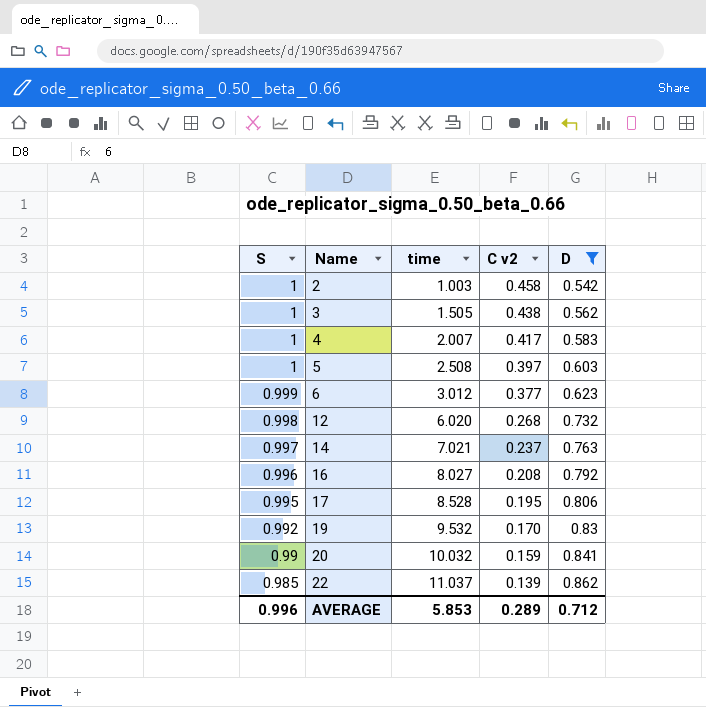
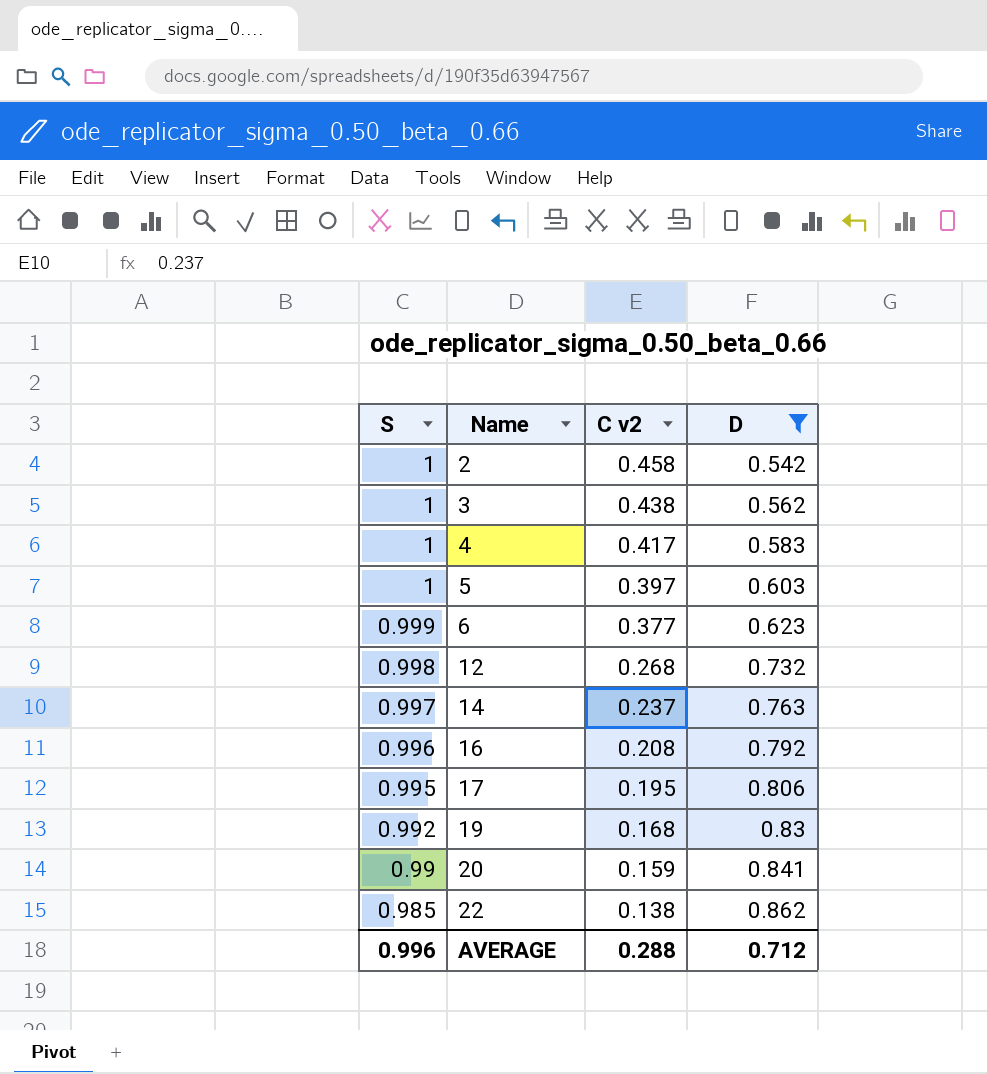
column time | position: 3 -> none
19 | C v2: 0.170 -> 0.168
22 | C v2: 0.139 -> 0.138
AVERAGE | C v2: 0.289 -> 0.288

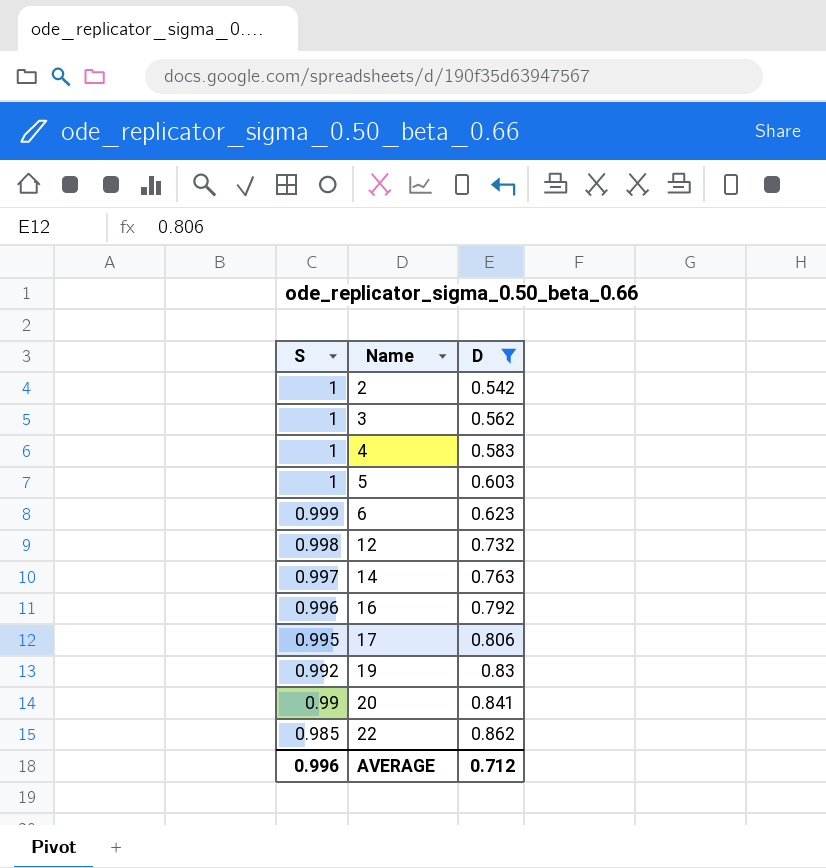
column C v2 | position: 3 -> none

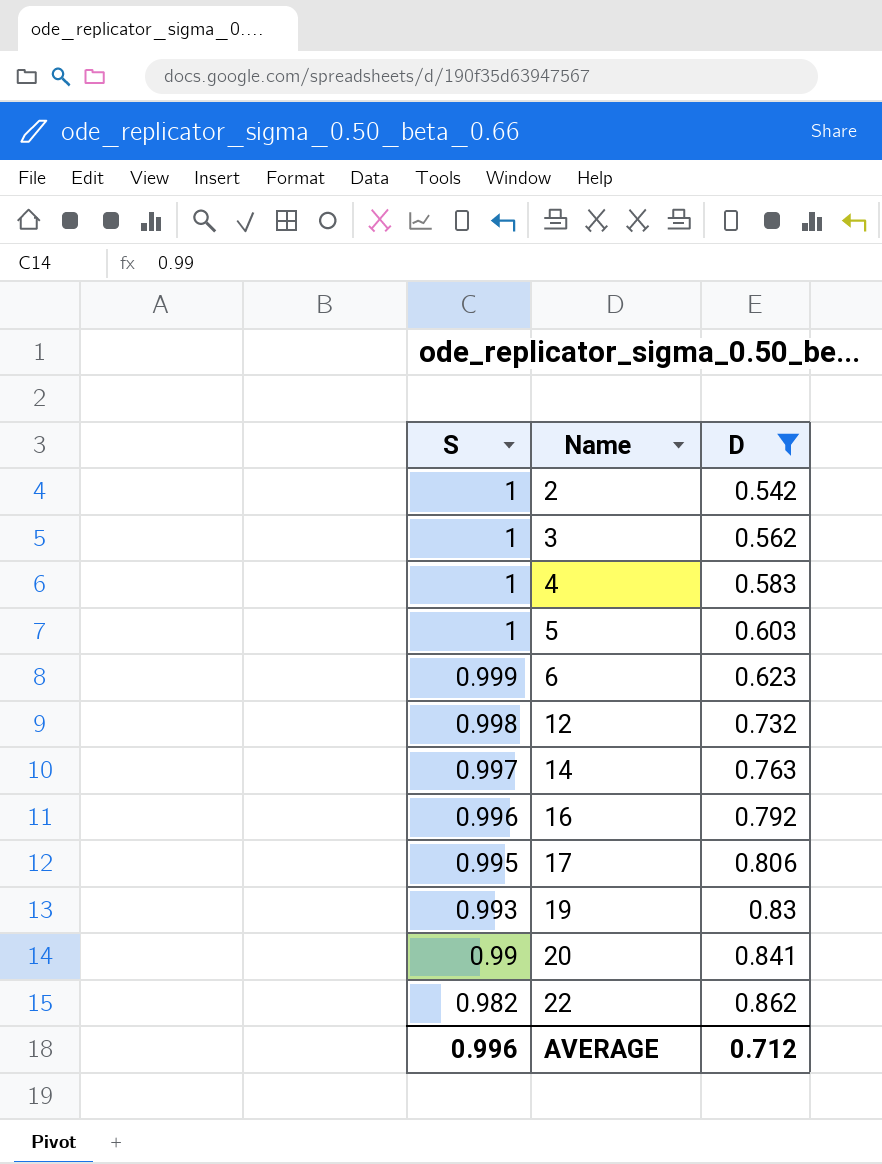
19 | S: 0.992 -> 0.993
22 | S: 0.985 -> 0.982

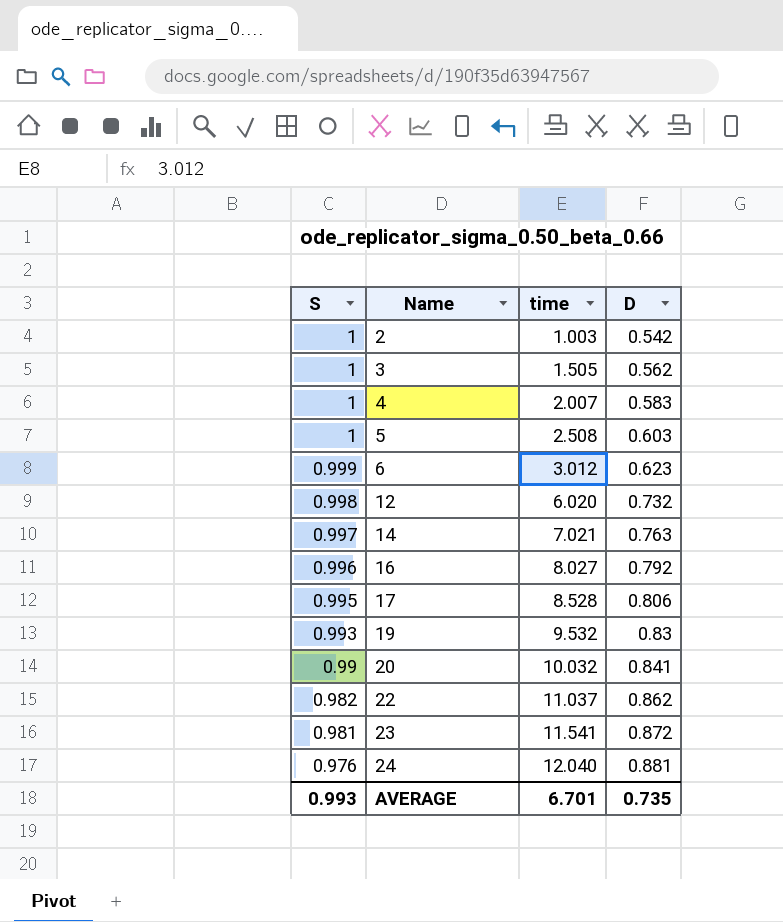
filter: D <= 0.862 -> none
column time | position: none -> 3
AVERAGE | S: 0.996 -> 0.993
AVERAGE | D: 0.712 -> 0.735

